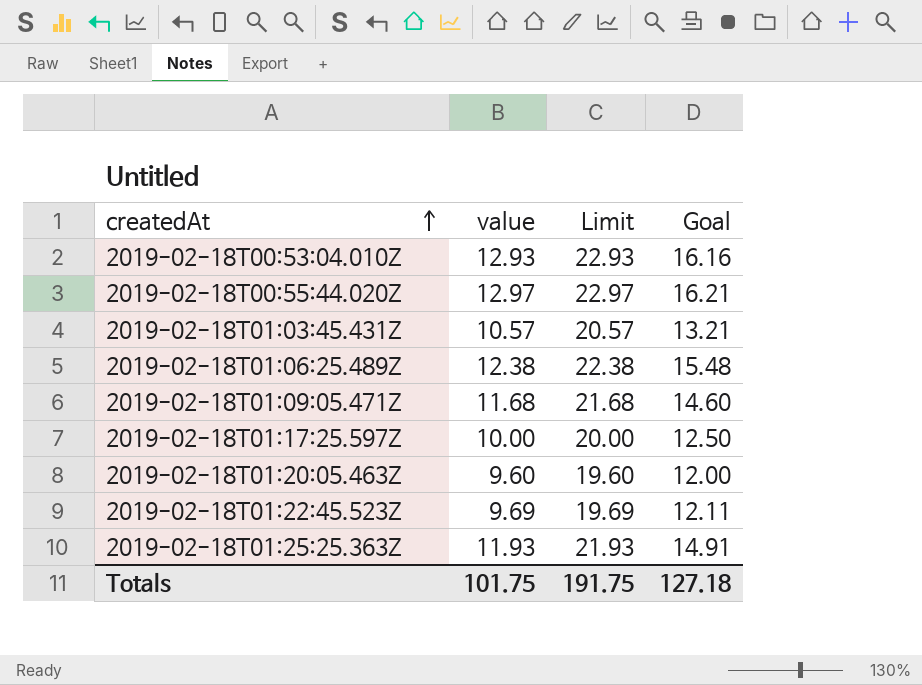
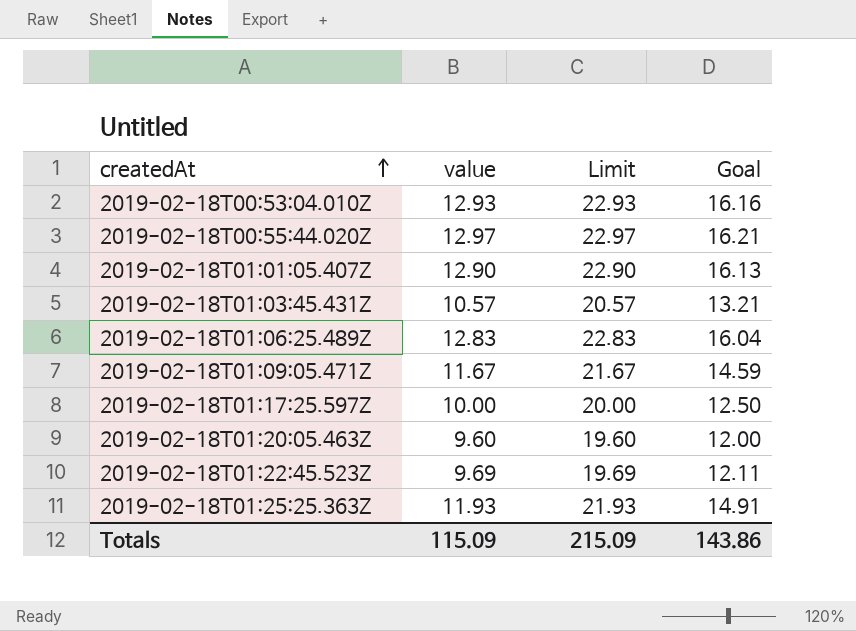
row 2019-02-18T01:01:05.407Z: none -> 12.90 | 22.90 | 16.13
2019-02-18T01:06:25.489Z | value: 12.38 -> 12.83
2019-02-18T01:06:25.489Z | Limit: 22.38 -> 22.83
2019-02-18T01:06:25.489Z | Goal: 15.48 -> 16.04
2019-02-18T01:09:05.471Z | value: 11.68 -> 11.67
2019-02-18T01:09:05.471Z | Limit: 21.68 -> 21.67
2019-02-18T01:09:05.471Z | Goal: 14.60 -> 14.59
Totals | value: 101.75 -> 115.09
Totals | Limit: 191.75 -> 215.09
Totals | Goal: 127.18 -> 143.86

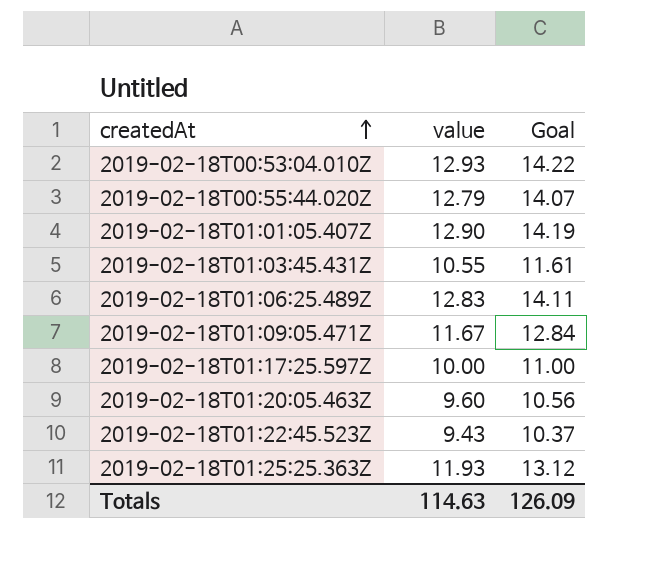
column Limit | formula: [value] + 10 -> none
column Goal | formula: [value] * 1.25 -> [value] * 1.1
2019-02-18T00:55:44.020Z | value: 12.97 -> 12.79
2019-02-18T01:03:45.431Z | value: 10.57 -> 10.55
2019-02-18T01:22:45.523Z | value: 9.69 -> 9.43
Totals | value: 115.09 -> 114.63
Totals | Goal: 143.86 -> 126.09

